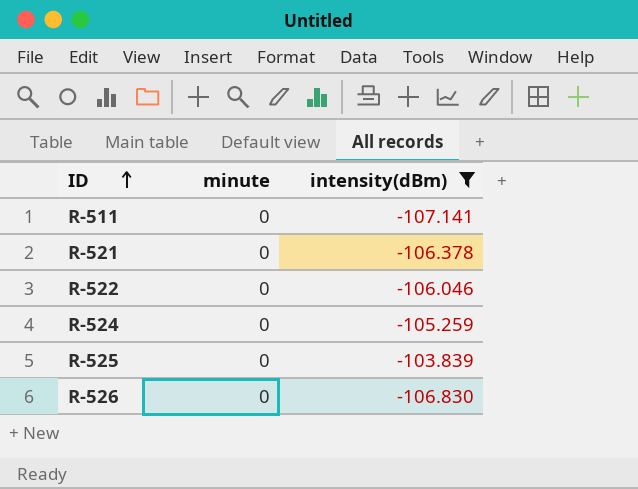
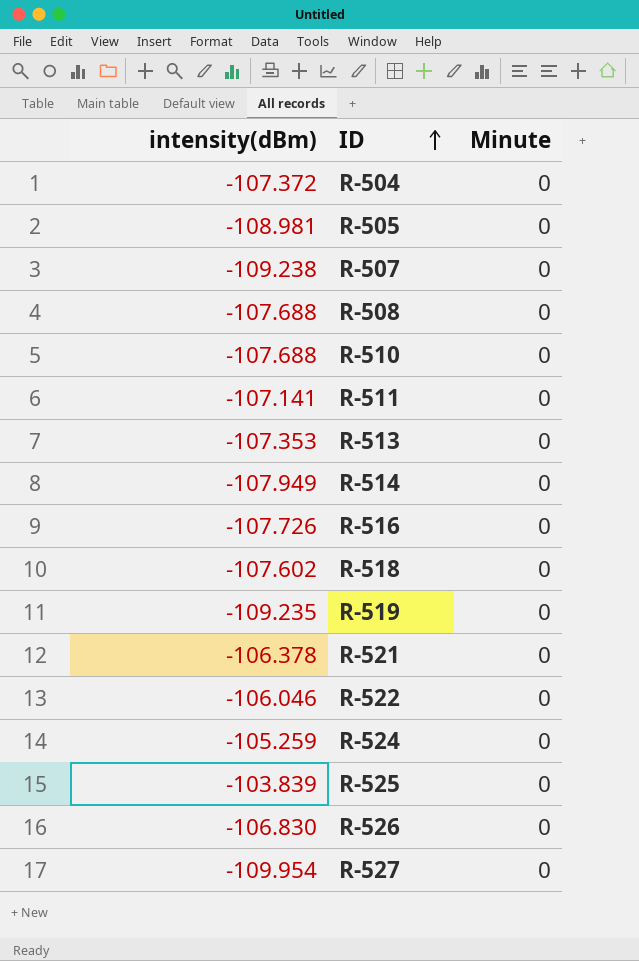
filter: intensity(dBm) >= -107.141 -> none
column intensity(dBm) | position: 3 -> 1
column name: minute -> Minute

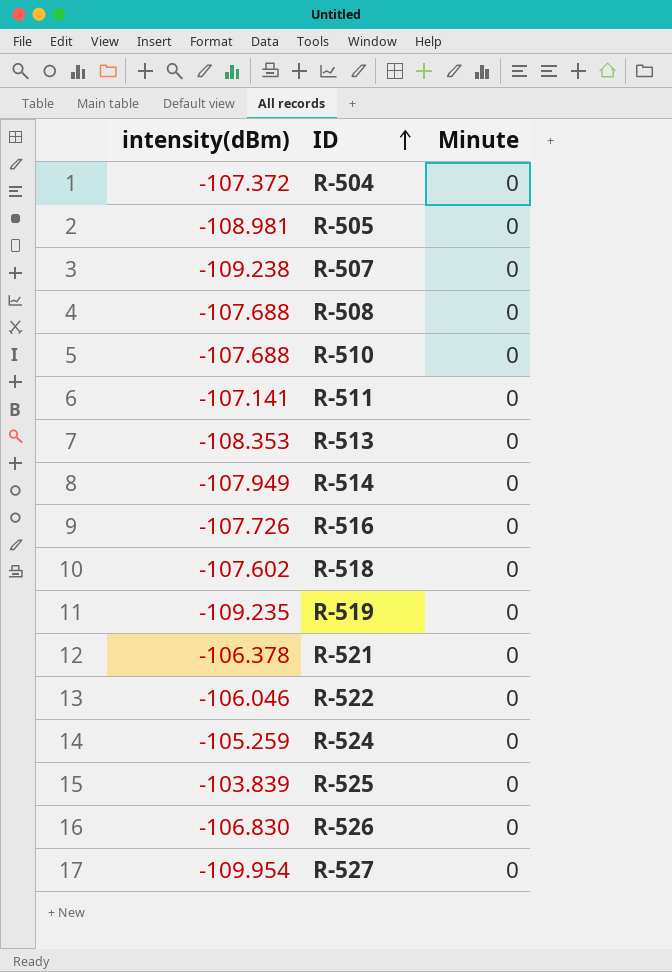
R-513 | intensity(dBm): -107.353 -> -108.353

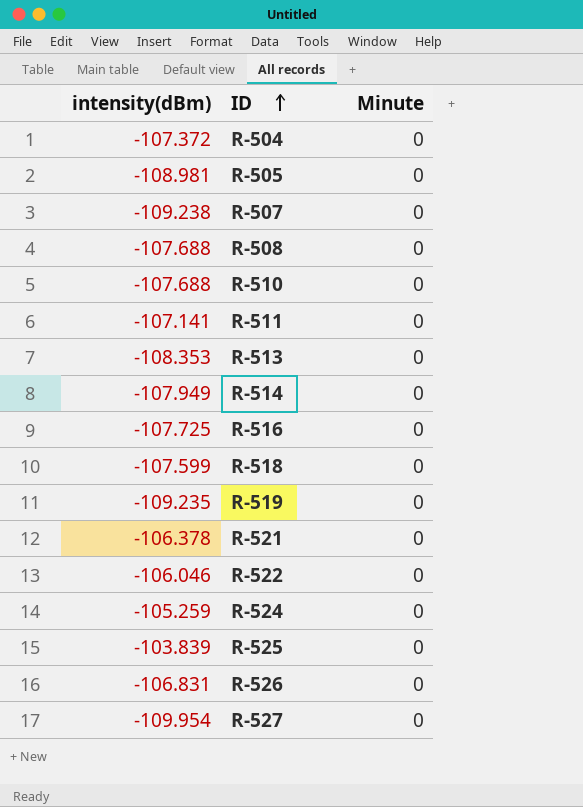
R-516 | intensity(dBm): -107.726 -> -107.725
R-518 | intensity(dBm): -107.602 -> -107.599
R-526 | intensity(dBm): -106.830 -> -106.831

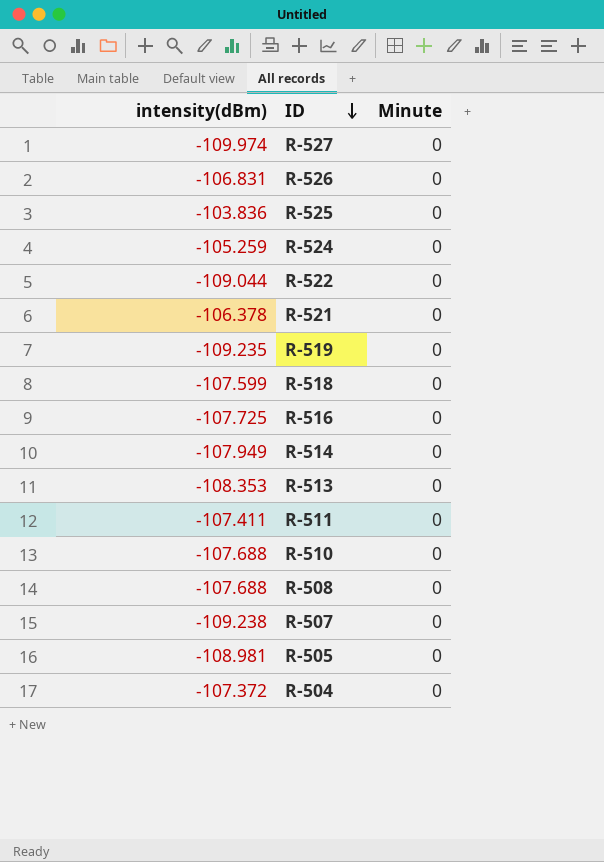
row order: ID ascending -> ID descending
R-527 | intensity(dBm): -109.954 -> -109.974
R-525 | intensity(dBm): -103.839 -> -103.836
R-522 | intensity(dBm): -106.046 -> -109.044
R-511 | intensity(dBm): -107.141 -> -107.411

